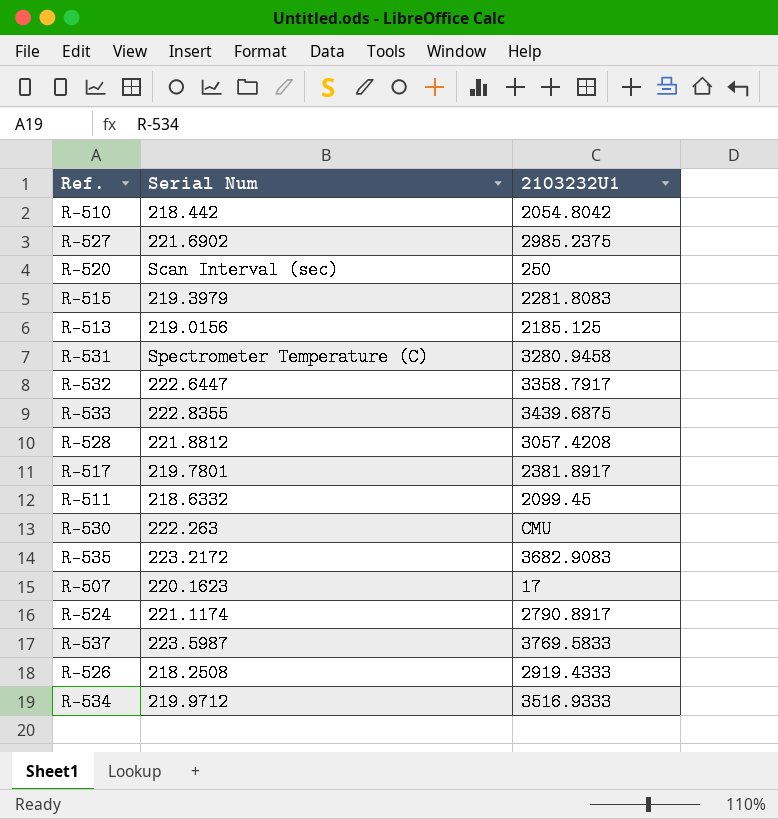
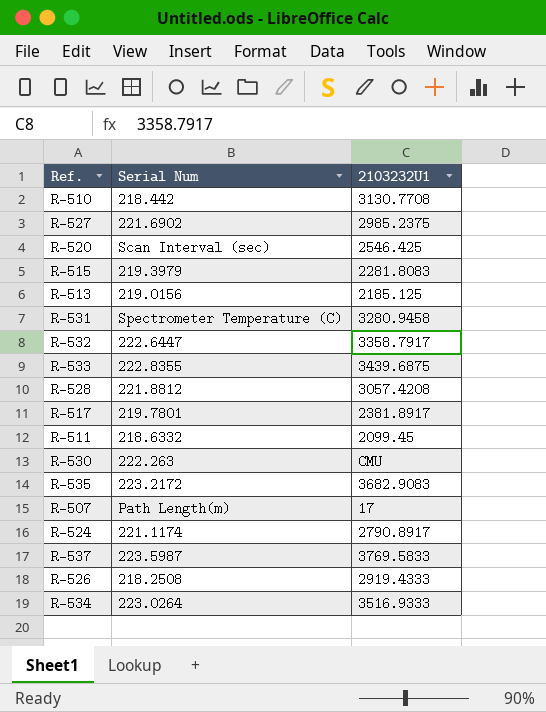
R-510 | 2103232U1: 2054.8042 -> 3130.7708
R-520 | 2103232U1: 250 -> 2546.425
R-507 | Serial Num: 220.1623 -> Path Length(m)
R-534 | Serial Num: 219.9712 -> 223.0264

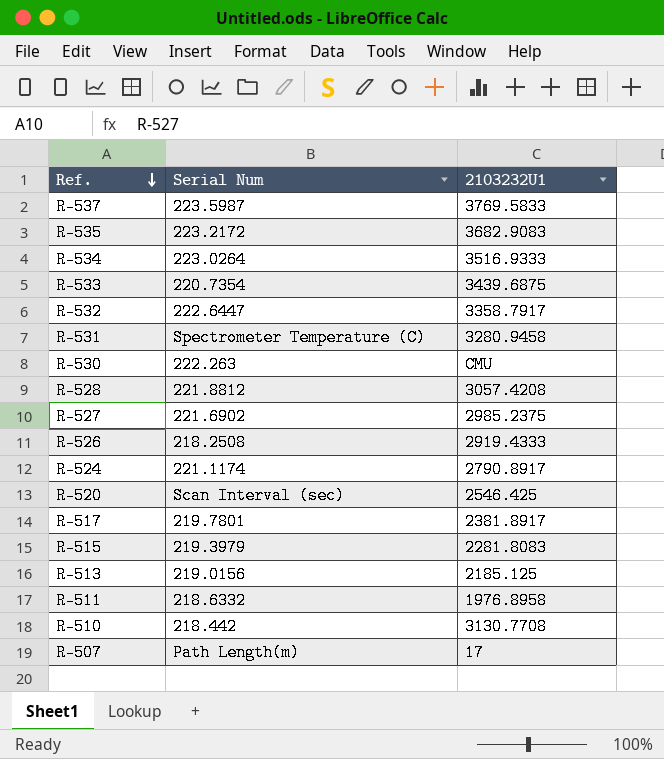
row order: none -> Ref. descending
R-533 | Serial Num: 222.8355 -> 220.7354
R-511 | 2103232U1: 2099.45 -> 1976.8958

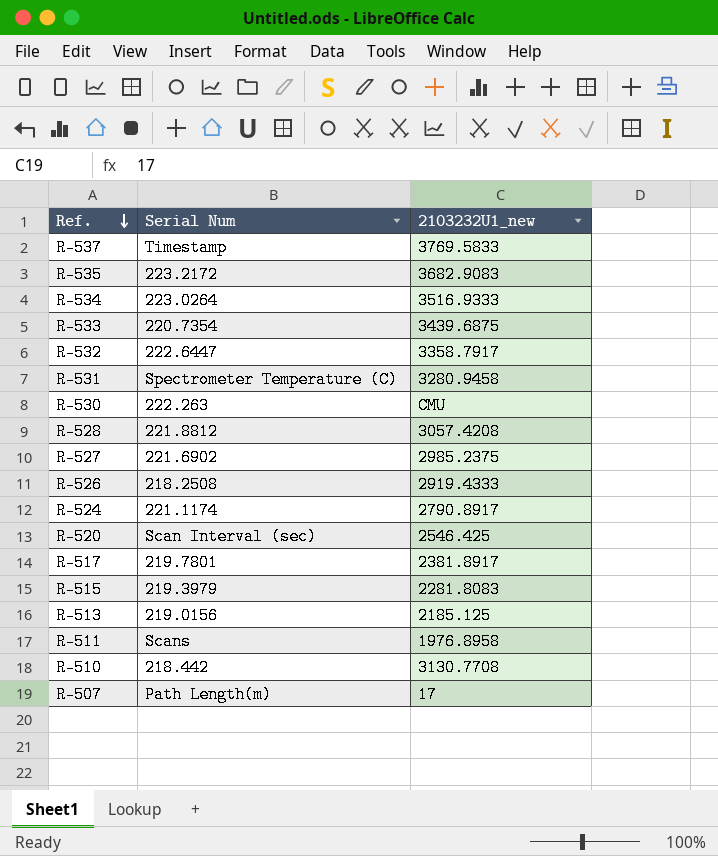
column name: 2103232U1 -> 2103232U1_new
R-537 | Serial Num: 223.5987 -> Timestamp
R-511 | Serial Num: 218.6332 -> Scans

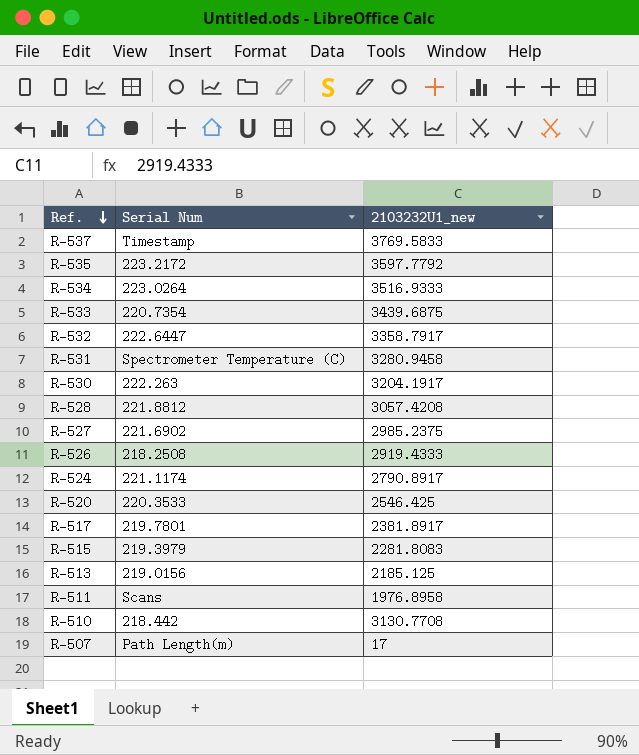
R-535 | 2103232U1_new: 3682.9083 -> 3597.7792
R-530 | 2103232U1_new: CMU -> 3204.1917
R-520 | Serial Num: Scan Interval (sec) -> 220.3533

